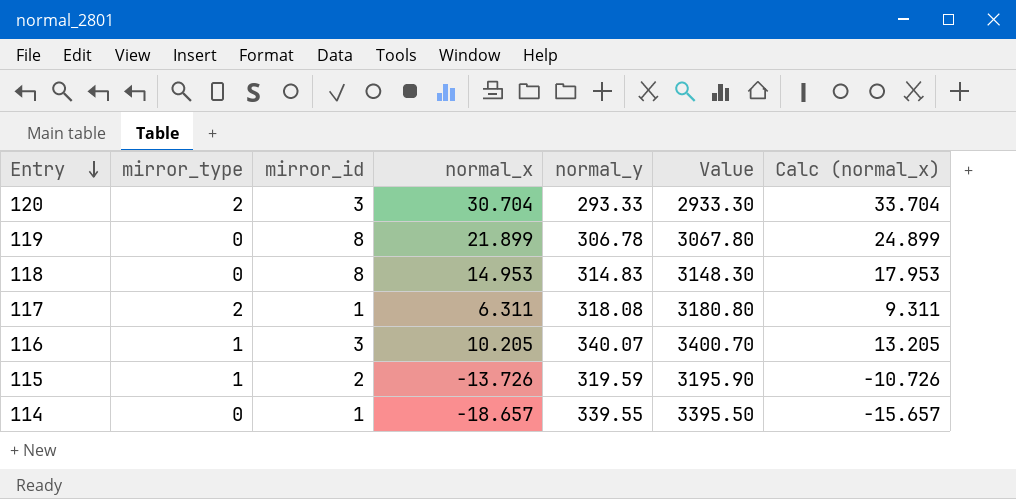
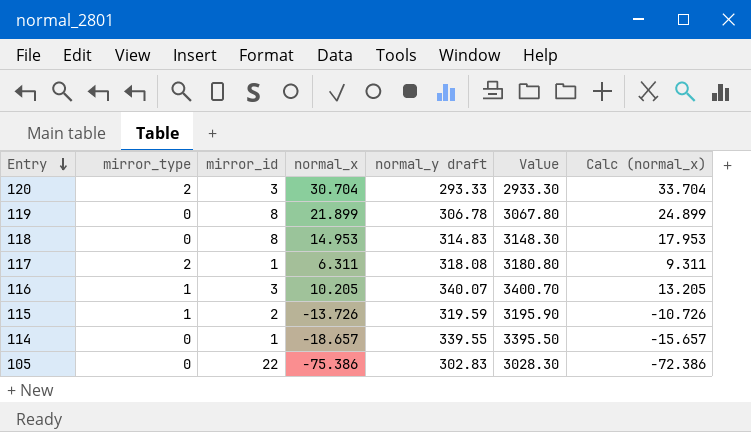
column name: normal_y -> normal_y draft
row 105: none -> 0 | 22 | -75.386 | 302.83 | 3028.30 | -72.386

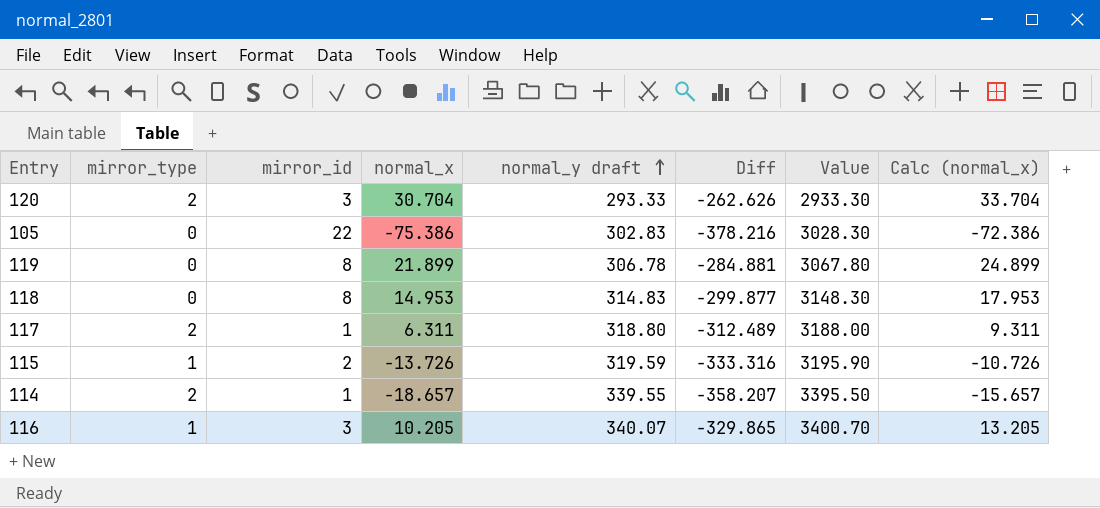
row order: Entry descending -> normal_y draft ascending
column Diff | formula: none -> [normal_x] - [normal_y draft]
117 | normal_y draft: 318.08 -> 318.80
117 | Value: 3180.80 -> 3188.00
114 | mirror_type: 0 -> 2

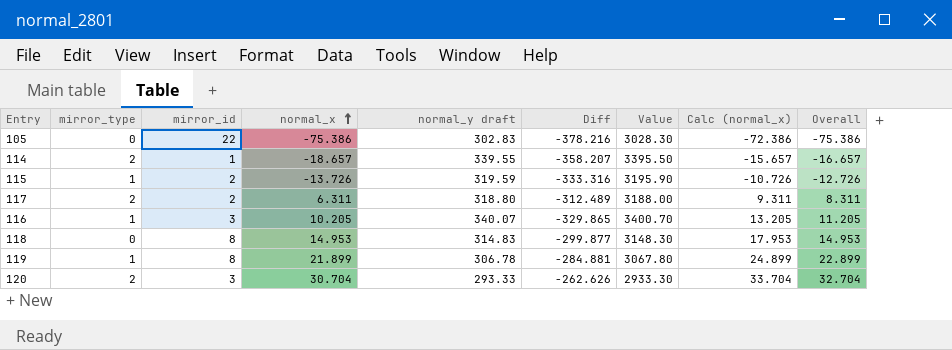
row order: normal_y draft ascending -> normal_x ascending
column Overall | formula: none -> [mirror_type] + [normal_x]
117 | mirror_id: 1 -> 2
119 | mirror_type: 0 -> 1

